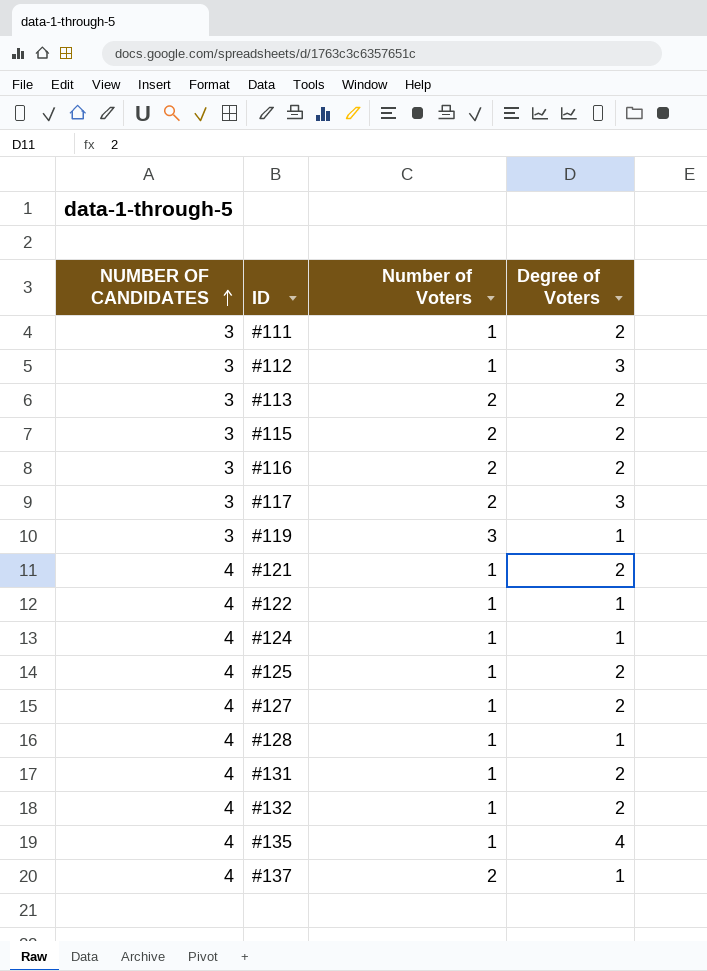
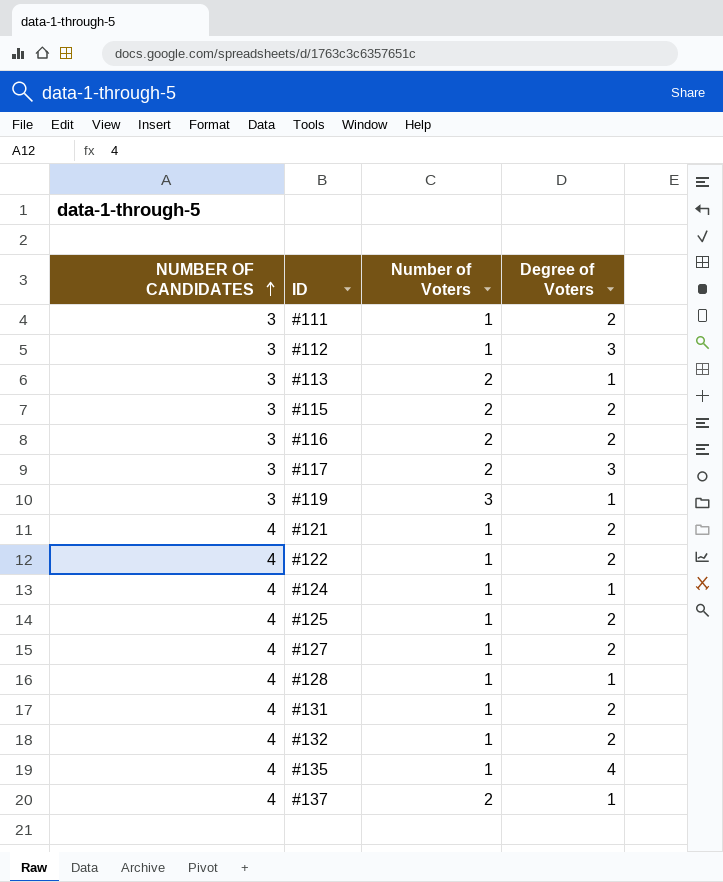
#113 | Degree of Voters: 2 -> 1
#122 | Degree of Voters: 1 -> 2

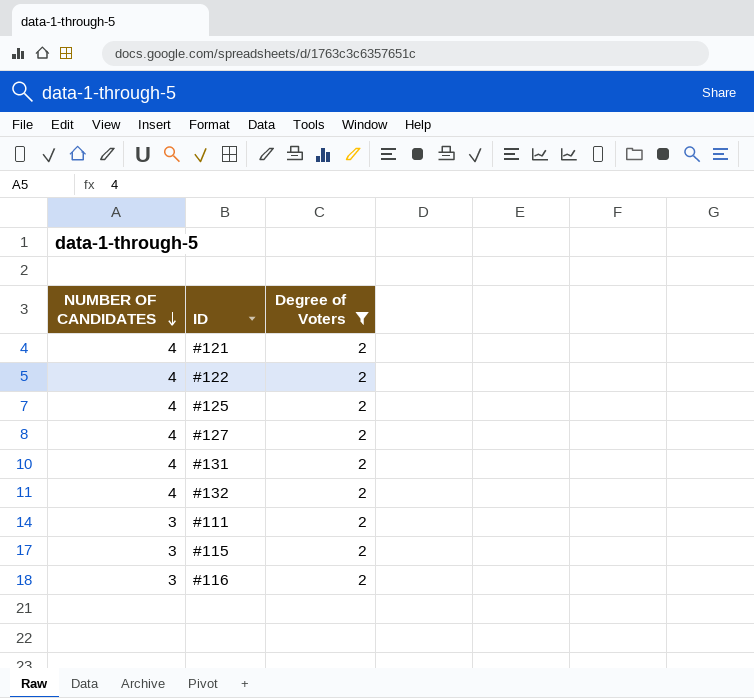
filter: none -> Degree of Voters = 2
row order: NUMBER OF CANDIDATES ascending -> NUMBER OF CANDIDATES descending
column Number of Voters | position: 3 -> none

